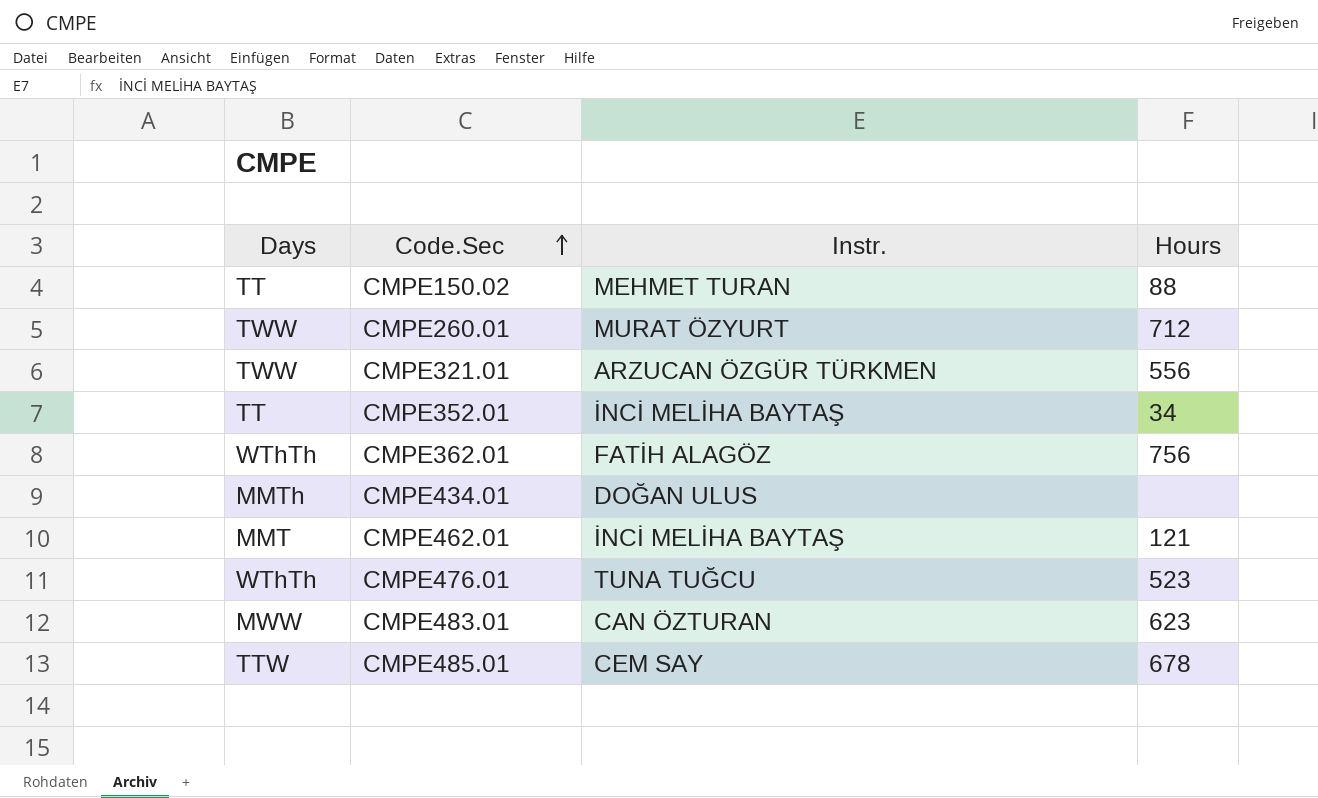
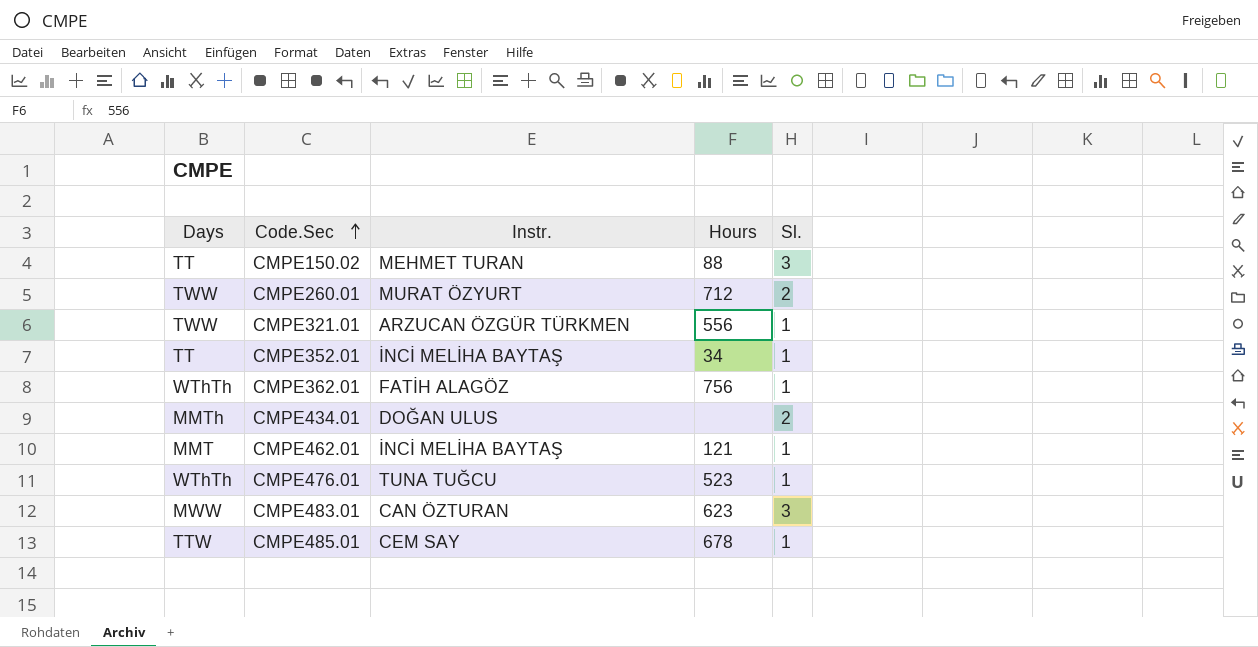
column Sl. | position: none -> 5

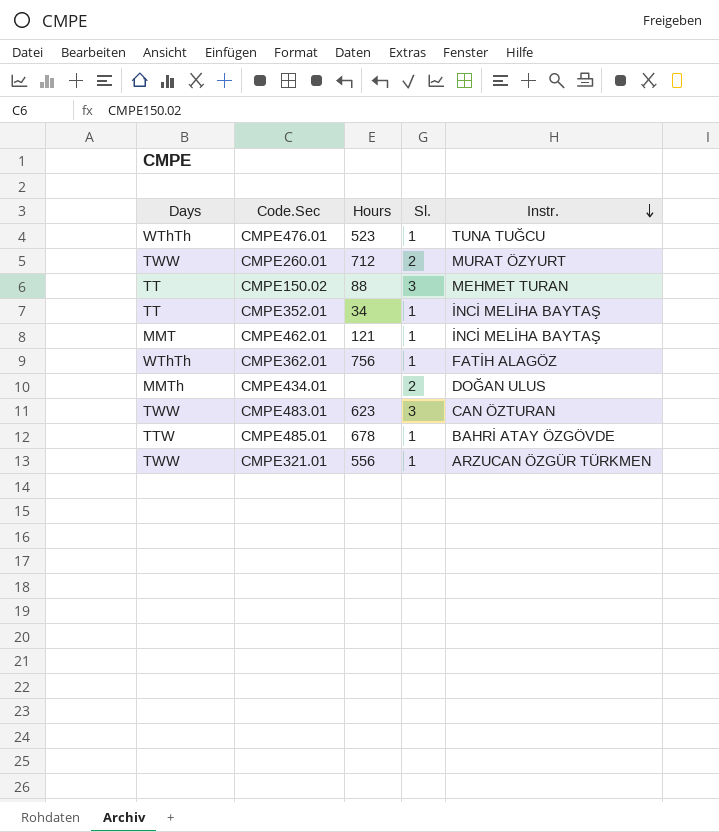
row order: Code.Sec ascending -> Instr. descending
column Instr. | position: 3 -> 5
CMPE483.01 | Days: MWW -> TWW
CMPE485.01 | Instr.: CEM SAY -> BAHRİ ATAY ÖZGÖVDE

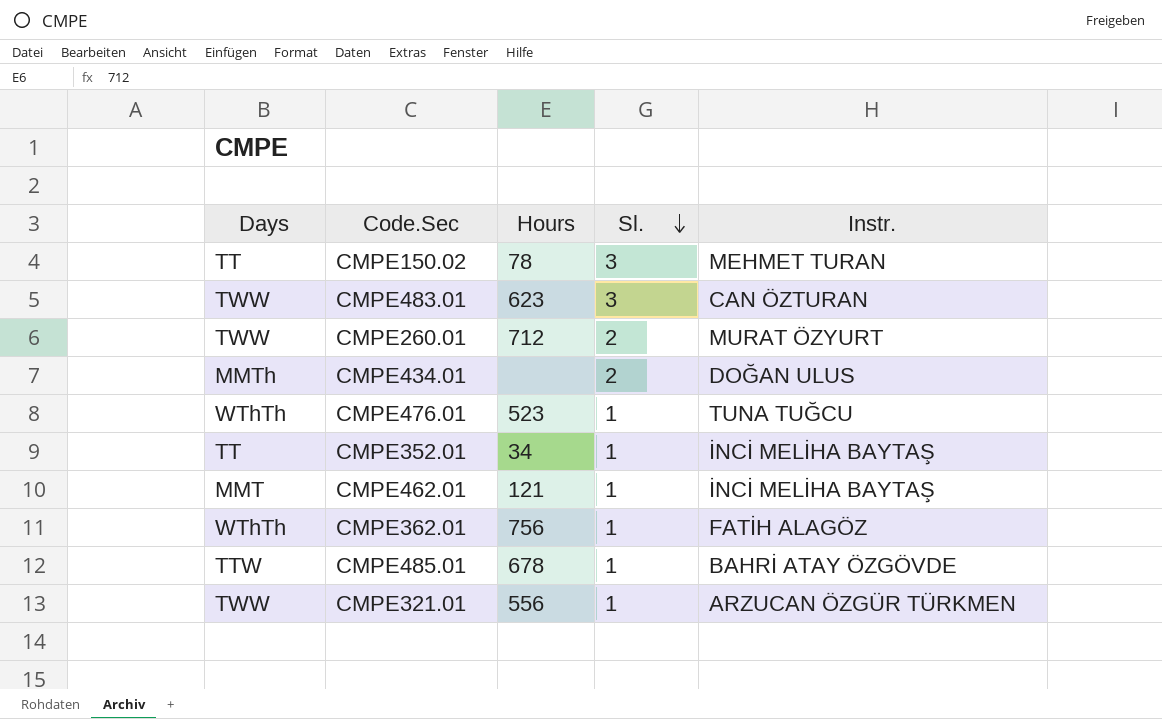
row order: Instr. descending -> Sl. descending
CMPE150.02 | Hours: 88 -> 78

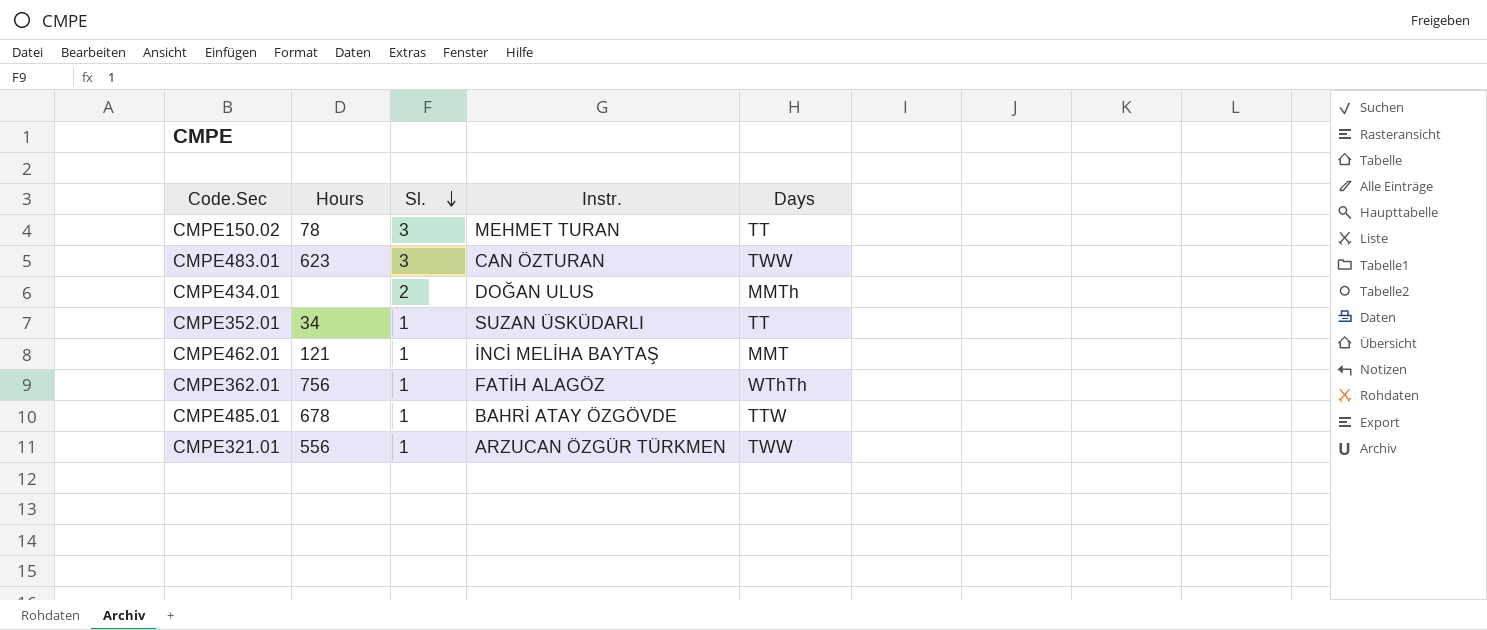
column Days | position: 1 -> 5
row CMPE260.01: TWW | 712 | 2 | MURAT ÖZYURT -> none
row CMPE476.01: WThTh | 523 | 1 | TUNA TUĞCU -> none
CMPE352.01 | Instr.: İNCİ MELİHA BAYTAŞ -> SUZAN ÜSKÜDARLI

